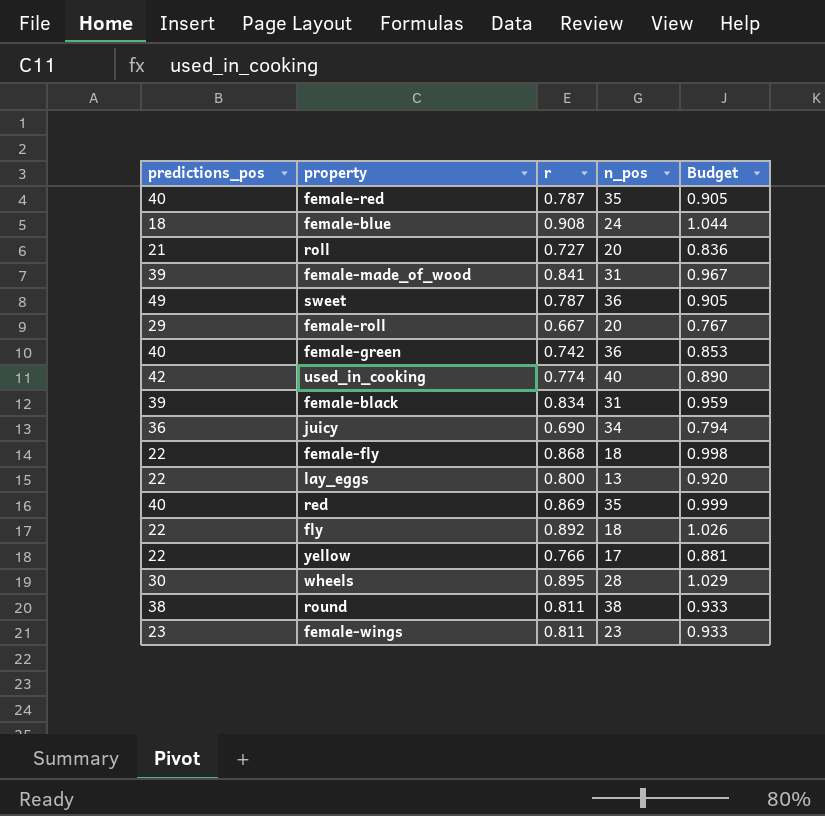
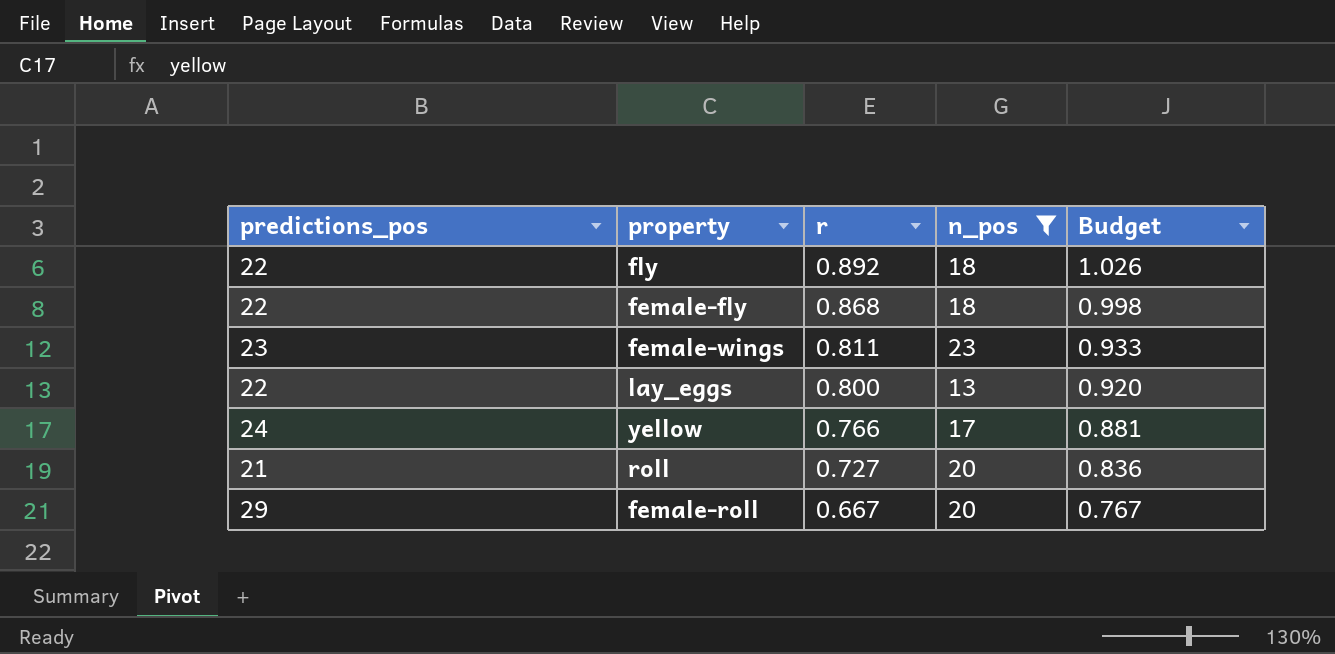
filter: none -> n_pos <= 23
row order: none -> r descending
yellow | predictions_pos: 22 -> 24

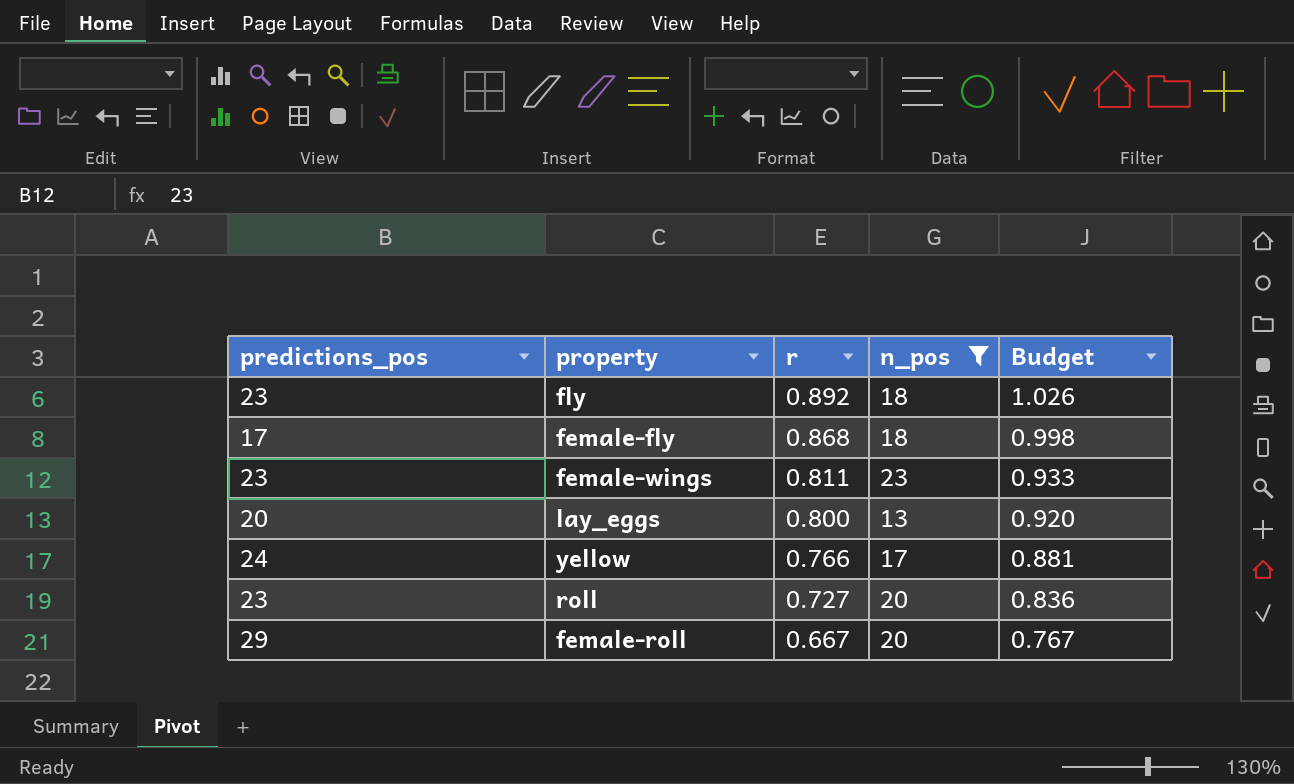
fly | predictions_pos: 22 -> 23
female-fly | predictions_pos: 22 -> 17
lay_eggs | predictions_pos: 22 -> 20
roll | predictions_pos: 21 -> 23

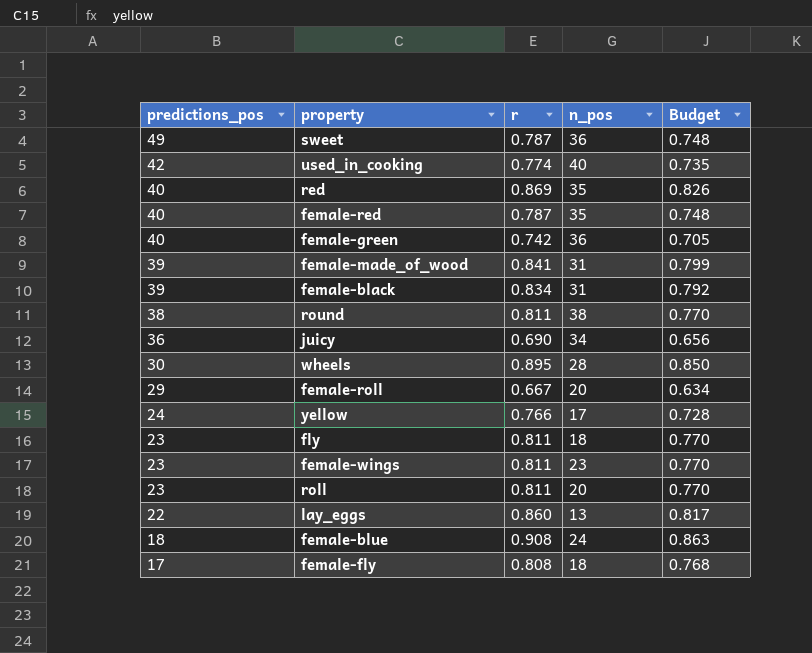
filter: n_pos <= 23 -> none
row order: r descending -> predictions_pos descending
column Budget | formula: [r] * 1.15 -> [r] * 0.95
fly | r: 0.892 -> 0.811
roll | r: 0.727 -> 0.811
lay_eggs | predictions_pos: 20 -> 22
lay_eggs | r: 0.800 -> 0.860
female-fly | r: 0.868 -> 0.808

